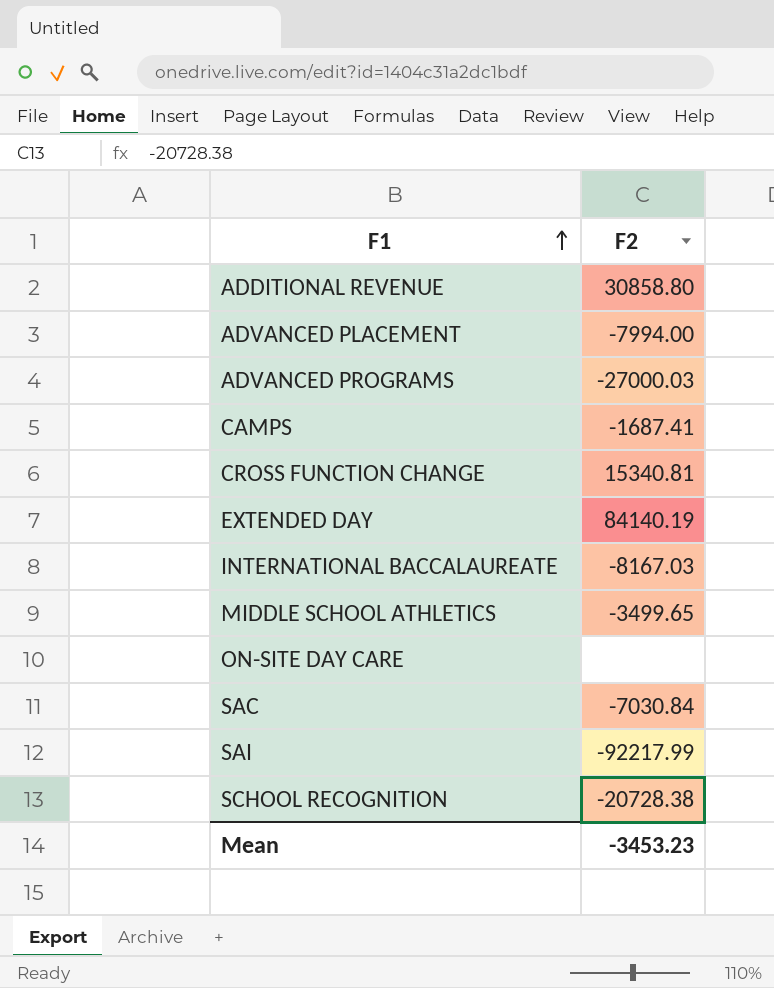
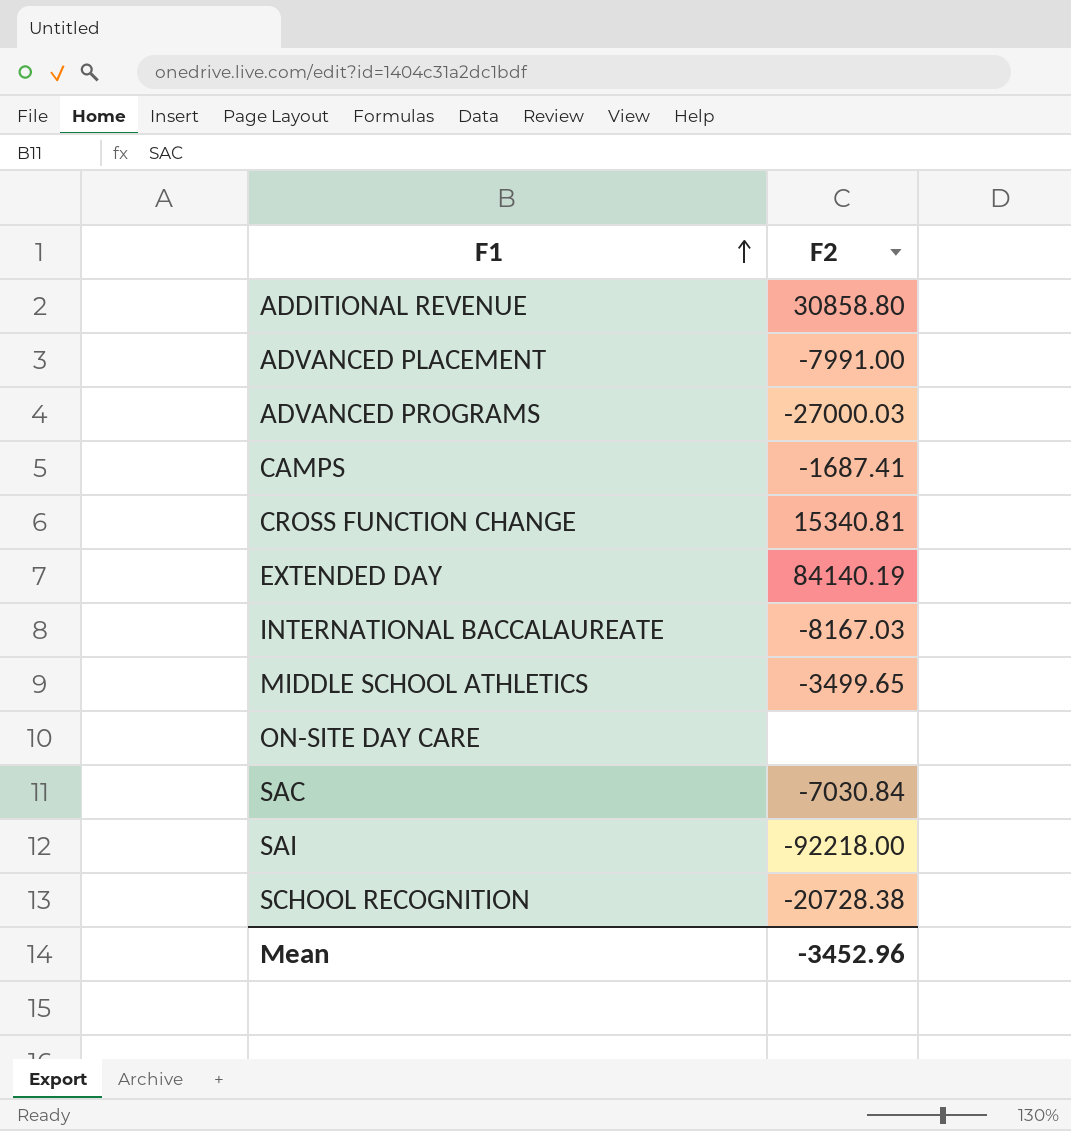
ADVANCED PLACEMENT | F2: -7994.00 -> -7991.00
SAI | F2: -92217.99 -> -92218.00
Mean | F2: -3453.23 -> -3452.96

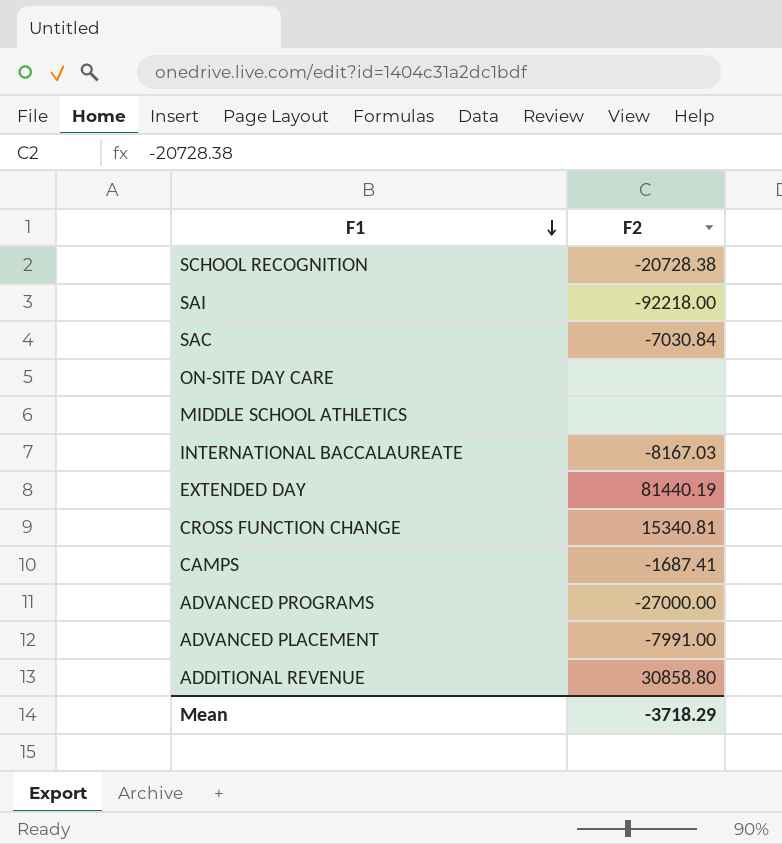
row order: F1 ascending -> F1 descending
MIDDLE SCHOOL ATHLETICS | F2: -3499.65 -> none
EXTENDED DAY | F2: 84140.19 -> 81440.19
ADVANCED PROGRAMS | F2: -27000.03 -> -27000.00
Mean | F2: -3452.96 -> -3718.29

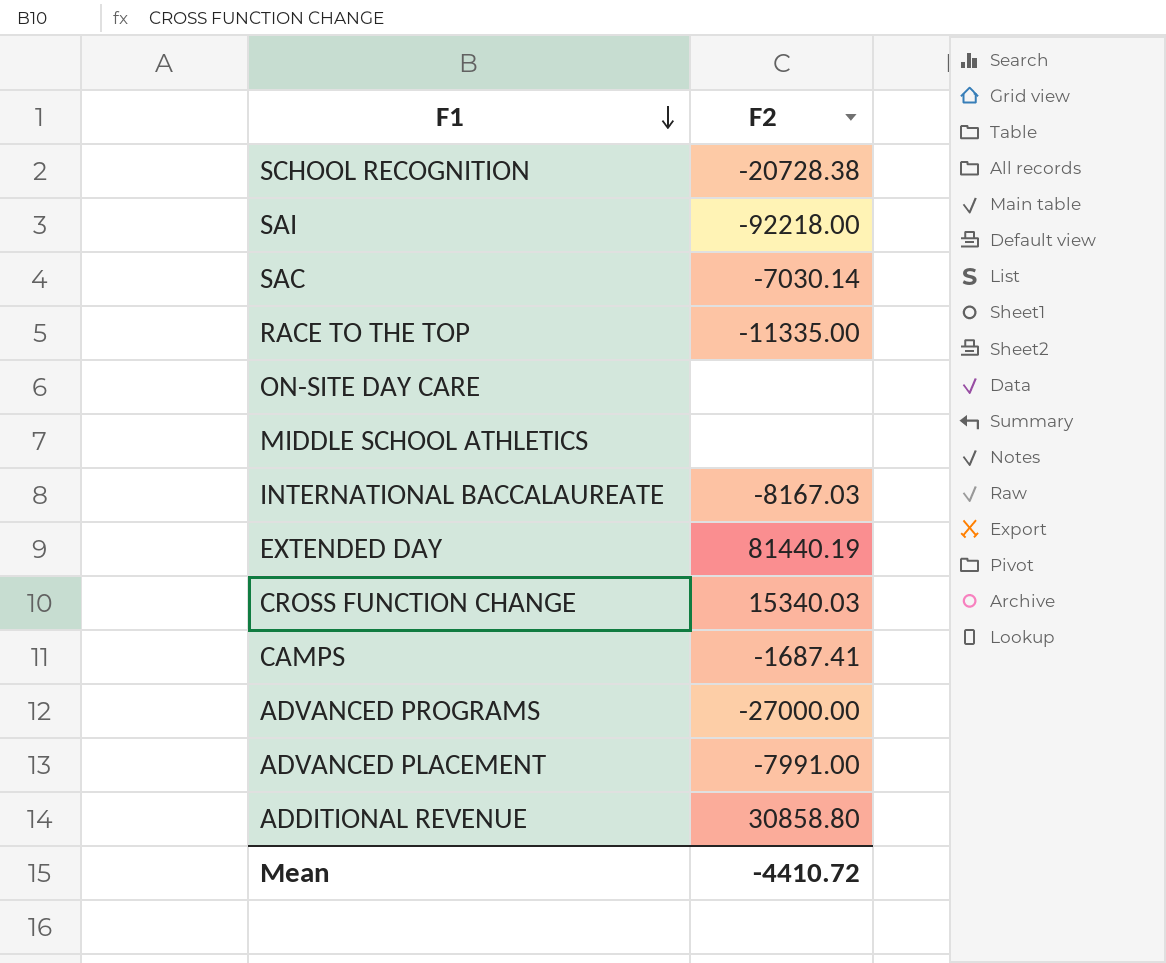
SAC | F2: -7030.84 -> -7030.14
row RACE TO THE TOP: none -> -11335.00
CROSS FUNCTION CHANGE | F2: 15340.81 -> 15340.03
Mean | F2: -3718.29 -> -4410.72

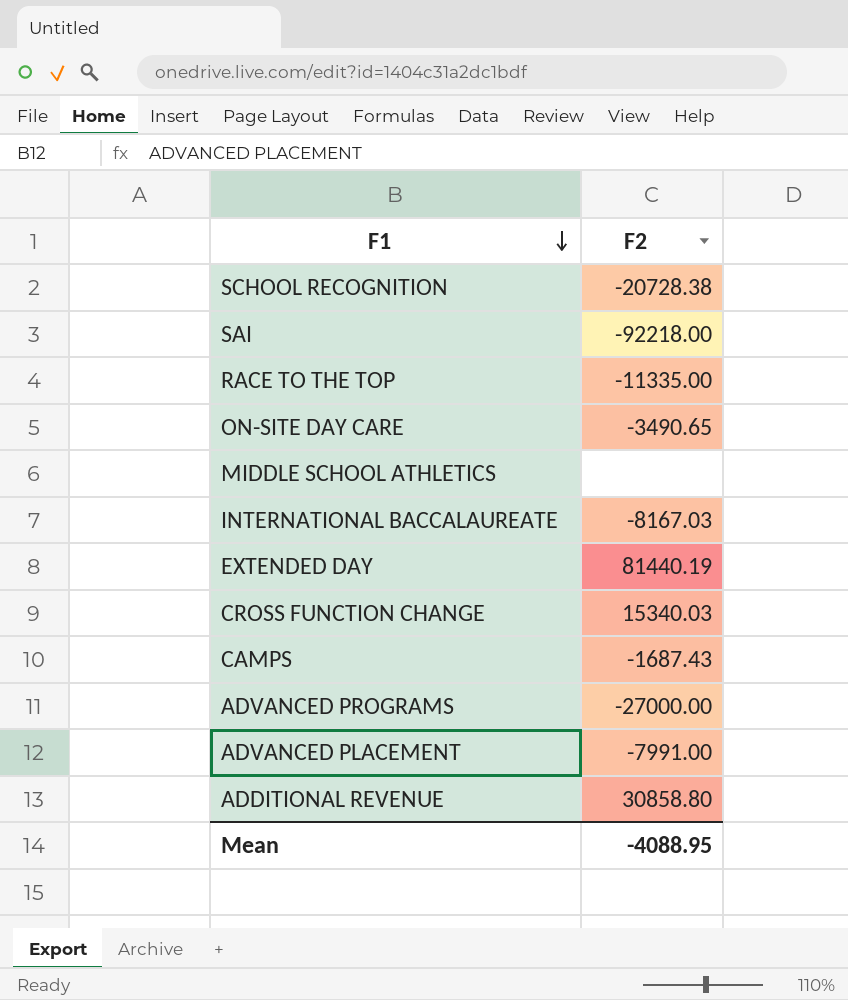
row SAC: -7030.14 -> none
ON-SITE DAY CARE | F2: none -> -3490.65
CAMPS | F2: -1687.41 -> -1687.43
Mean | F2: -4410.72 -> -4088.95

